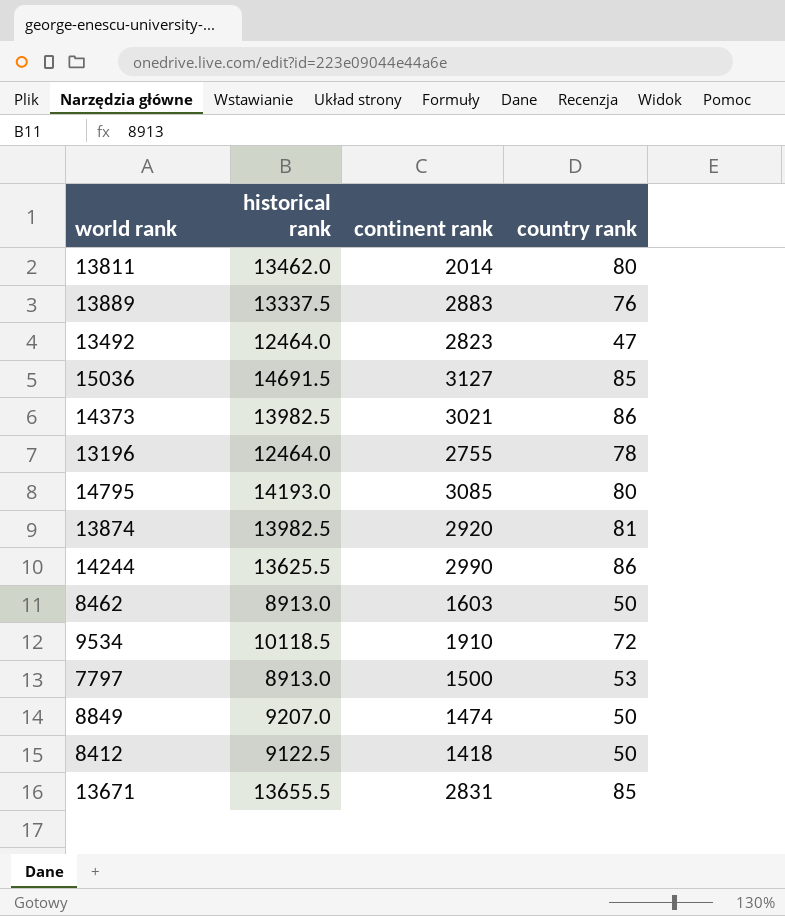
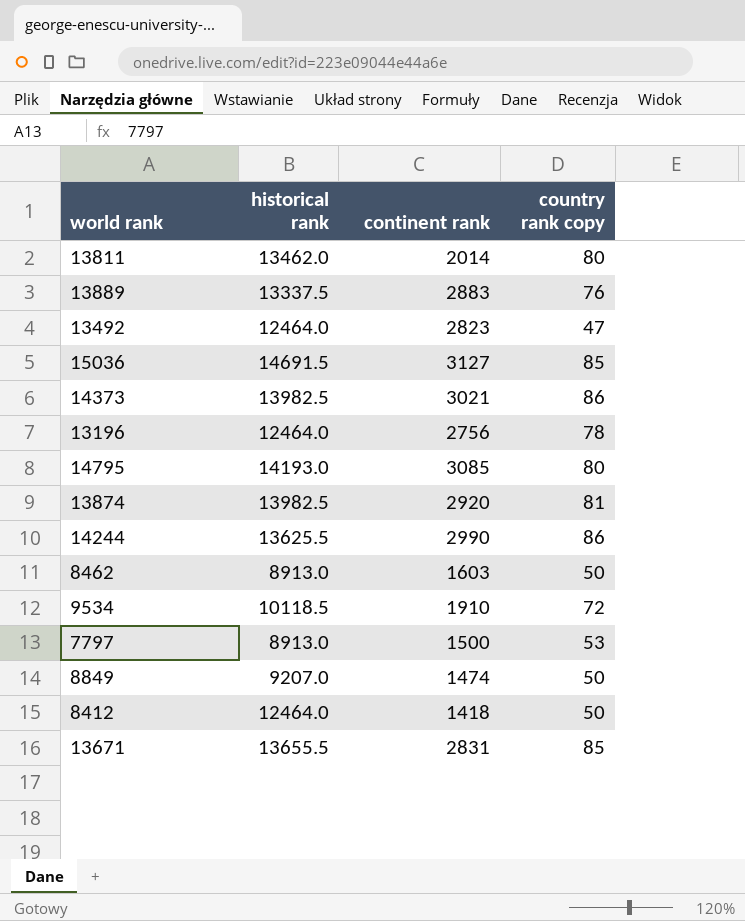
column name: country rank -> country rank copy
13196 | continent rank: 2755 -> 2756
8412 | historical rank: 9122.5 -> 12464.0

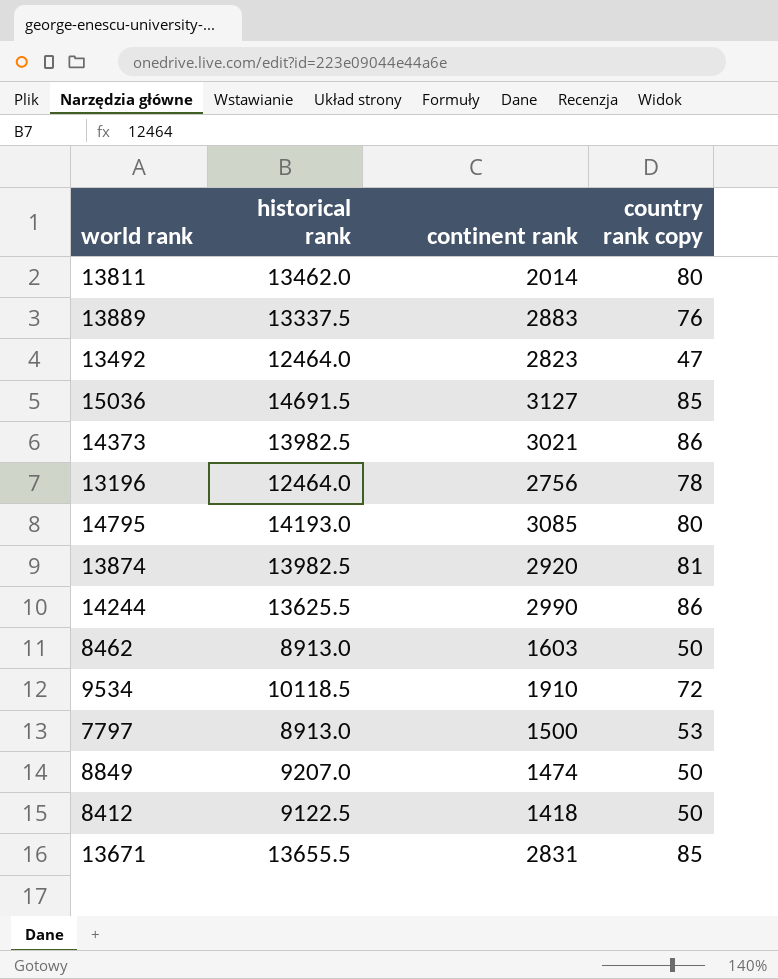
8412 | historical rank: 12464.0 -> 9122.5

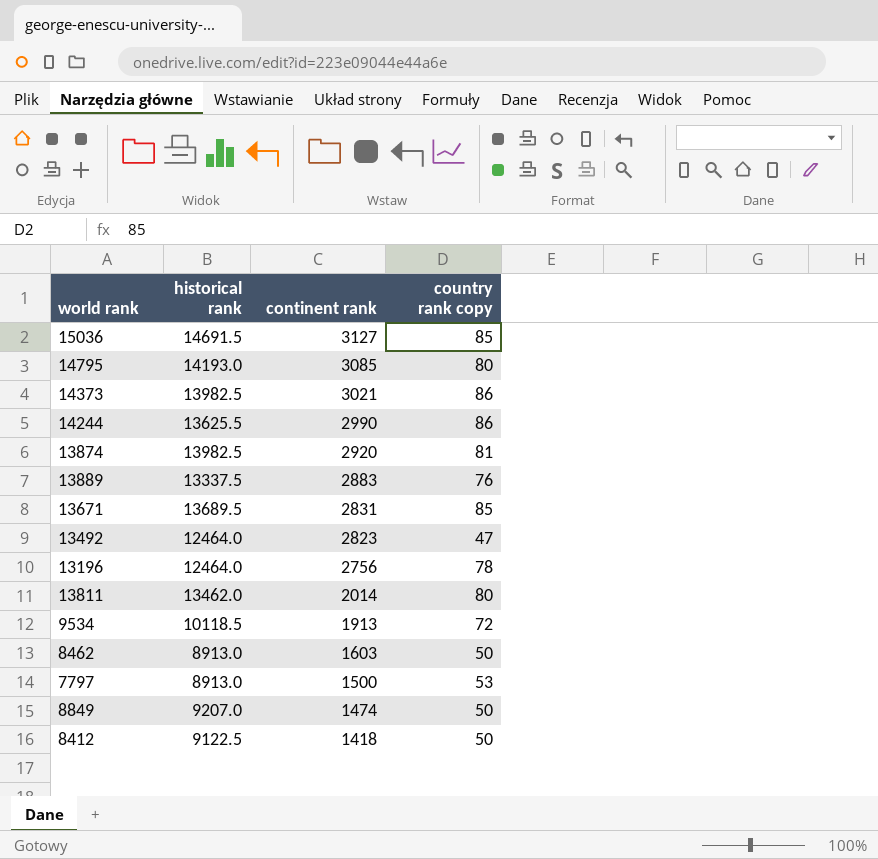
row order: none -> continent rank descending
13671 | historical rank: 13655.5 -> 13689.5
9534 | continent rank: 1910 -> 1913

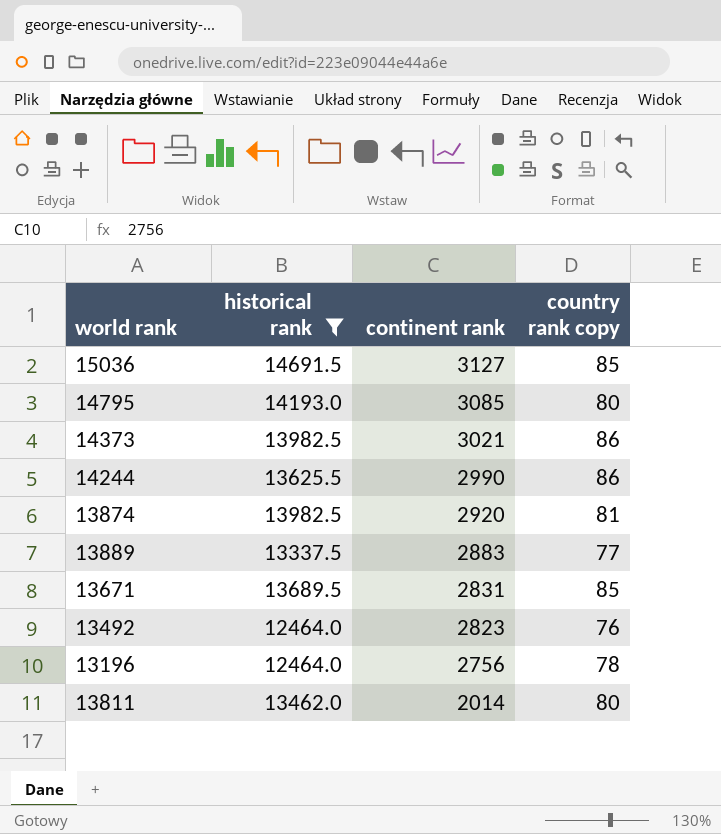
filter: none -> historical rank >= 12464.0
13889 | country rank copy: 76 -> 77
13492 | country rank copy: 47 -> 76

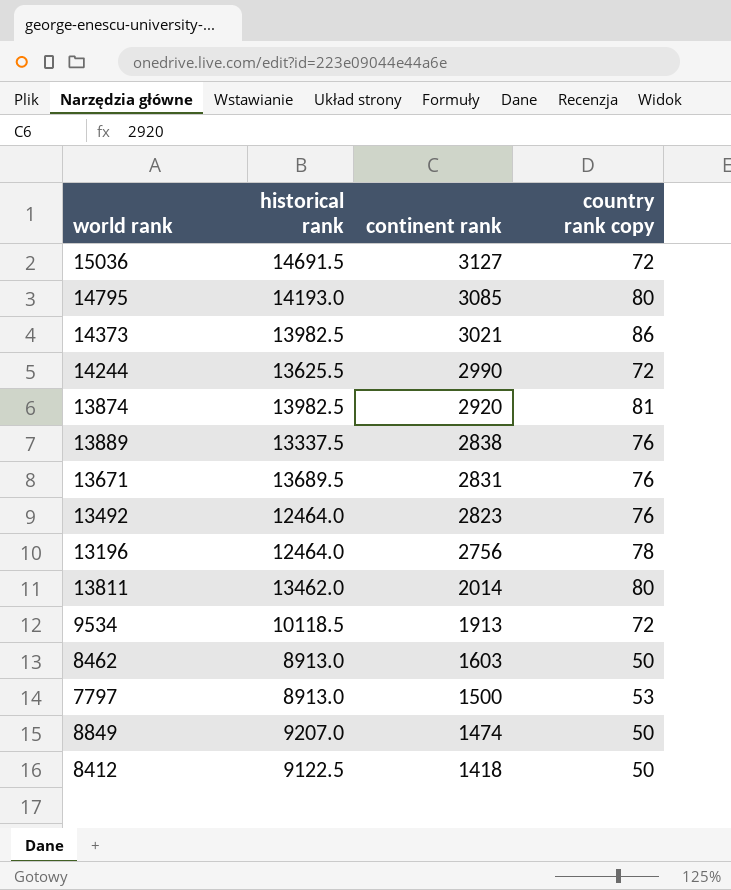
filter: historical rank >= 12464.0 -> none
15036 | country rank copy: 85 -> 72
14244 | country rank copy: 86 -> 72
13889 | continent rank: 2883 -> 2838
13889 | country rank copy: 77 -> 76
13671 | country rank copy: 85 -> 76

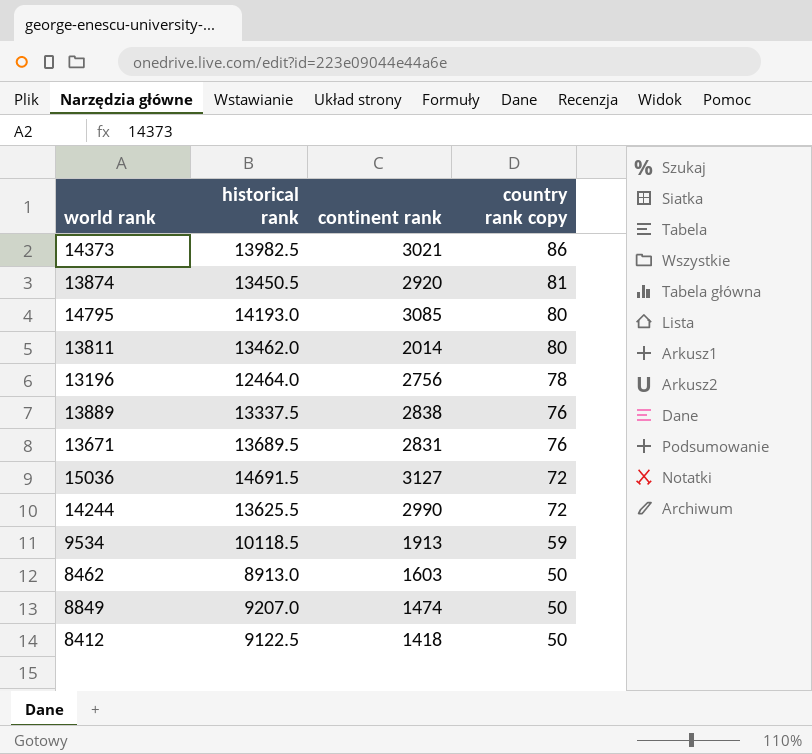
row order: continent rank descending -> country rank copy descending
row 13492: 12464.0 | 2823 | 76 -> none
row 7797: 8913.0 | 1500 | 53 -> none
13874 | historical rank: 13982.5 -> 13450.5
9534 | country rank copy: 72 -> 59

